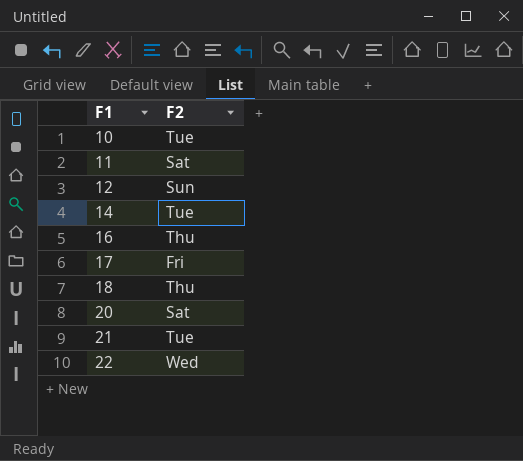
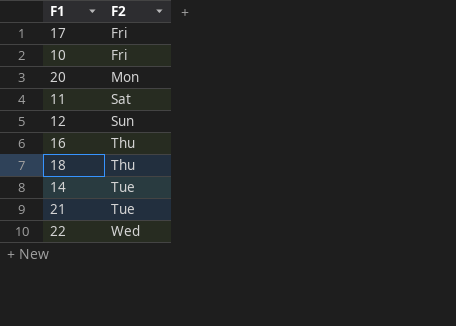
row order: F1 ascending -> F2 ascending
10 | F2: Tue -> Fri
20 | F2: Sat -> Mon

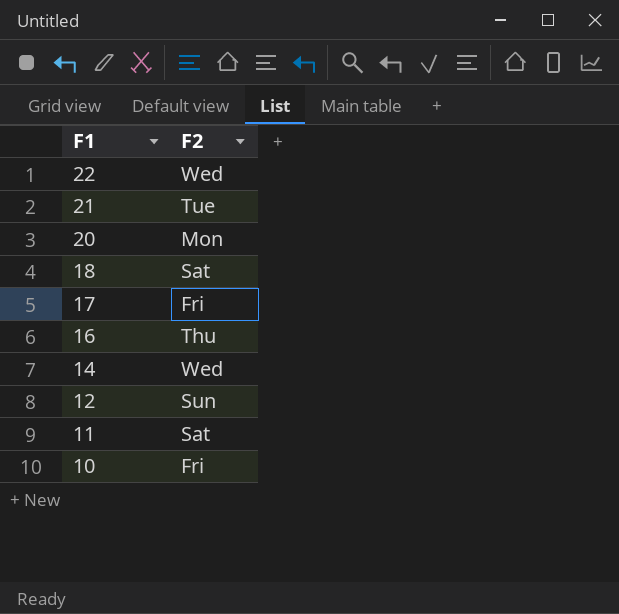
row order: F2 ascending -> F1 descending
18 | F2: Thu -> Sat
14 | F2: Tue -> Wed

